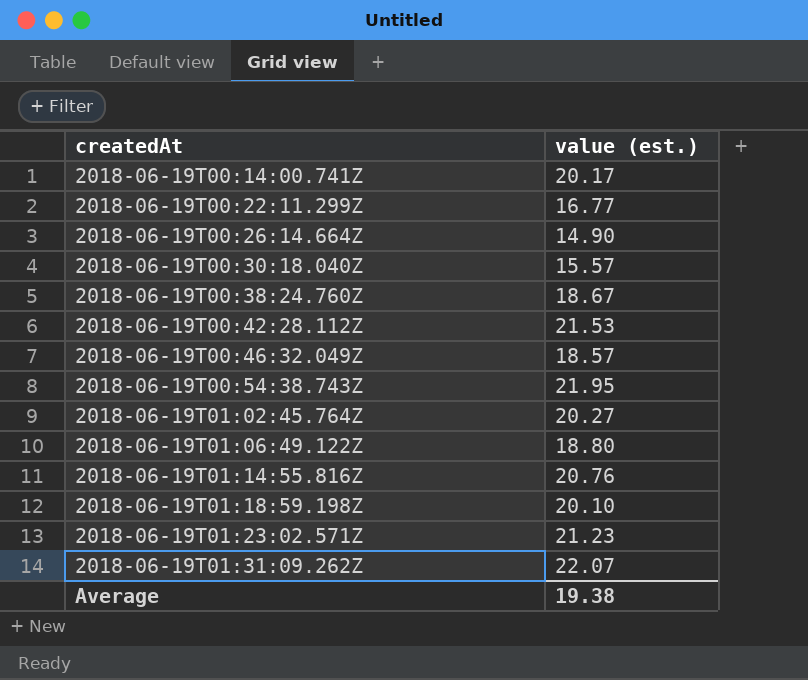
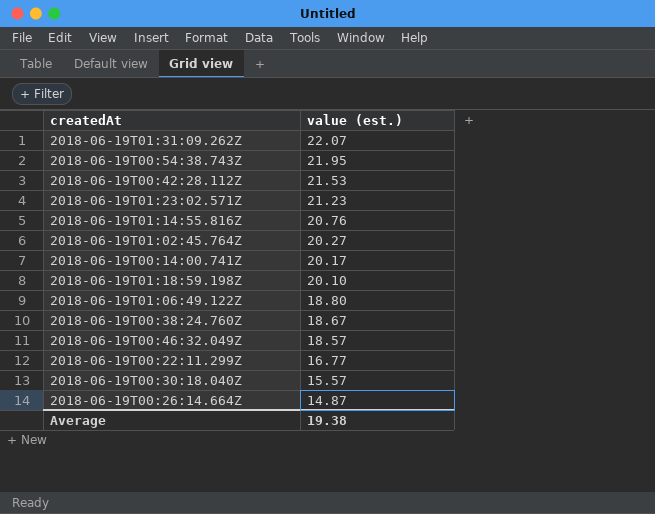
row order: createdAt ascending -> value (est.) descending
2018-06-19T00:26:14.664Z | value (est.): 14.90 -> 14.87

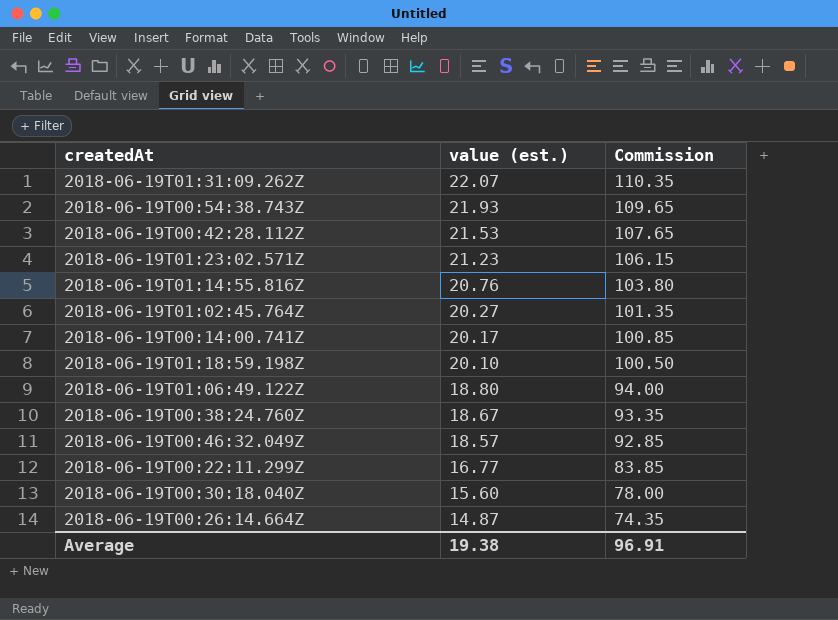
column Commission | formula: none -> [value (est.)] * 5
2018-06-19T00:54:38.743Z | value (est.): 21.95 -> 21.93
2018-06-19T00:30:18.040Z | value (est.): 15.57 -> 15.60

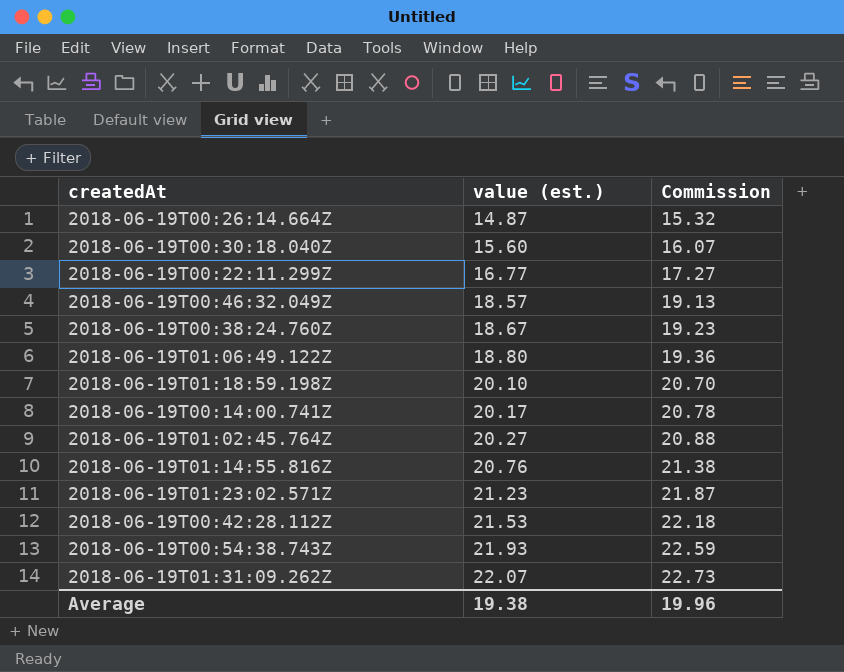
row order: value (est.) descending -> value (est.) ascending
column Commission | formula: [value (est.)] * 5 -> [value (est.)] * 1.03
Average | Commission: 96.91 -> 19.96

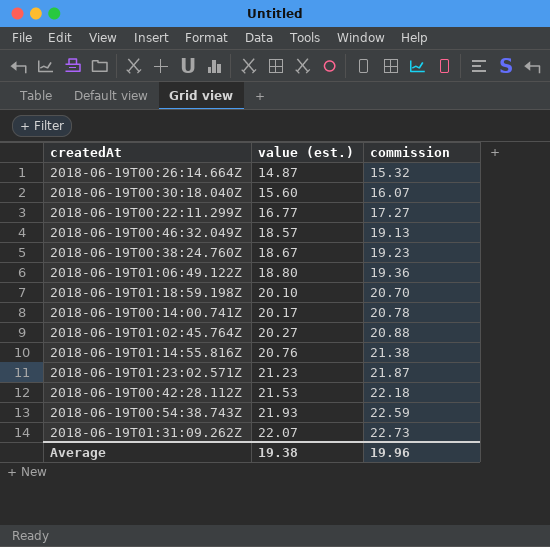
column name: Commission -> commission

